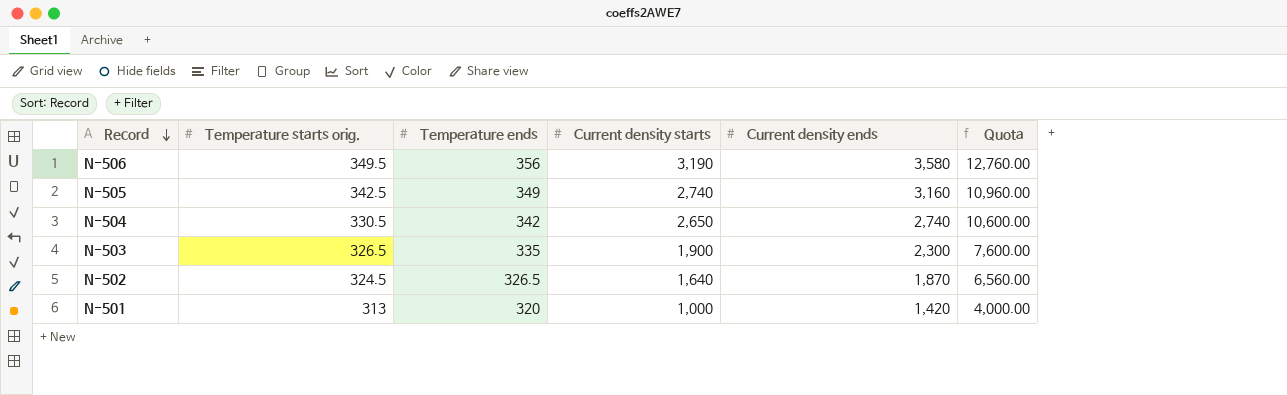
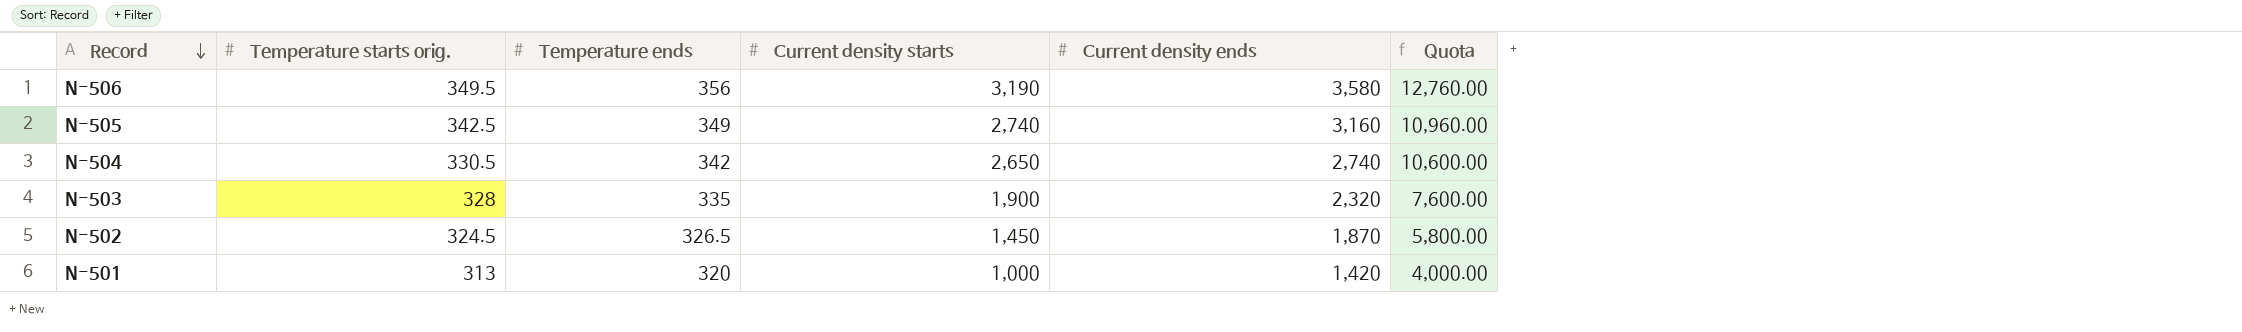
N-503 | Temperature starts orig.: 326.5 -> 328
N-503 | Current density ends: 2,300 -> 2,320
N-502 | Current density starts: 1,640 -> 1,450
N-502 | Quota: 6,560.00 -> 5,800.00

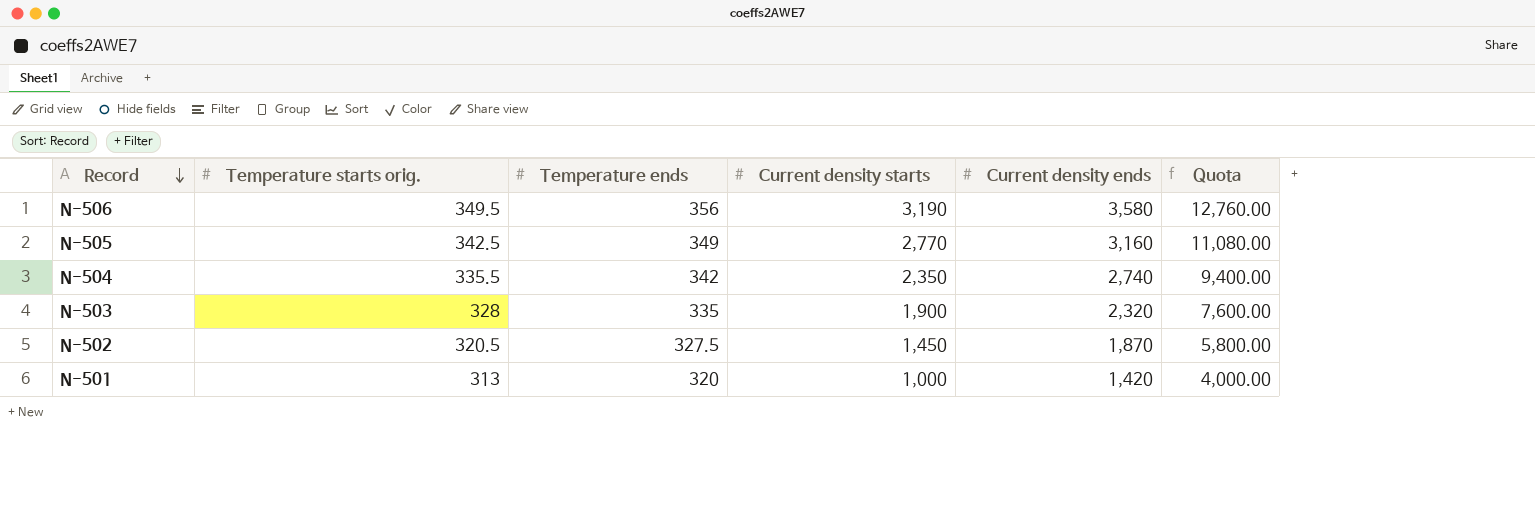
N-505 | Current density starts: 2,740 -> 2,770
N-505 | Quota: 10,960.00 -> 11,080.00
N-504 | Temperature starts orig.: 330.5 -> 335.5
N-504 | Current density starts: 2,650 -> 2,350
N-504 | Quota: 10,600.00 -> 9,400.00
N-502 | Temperature starts orig.: 324.5 -> 320.5
N-502 | Temperature ends: 326.5 -> 327.5

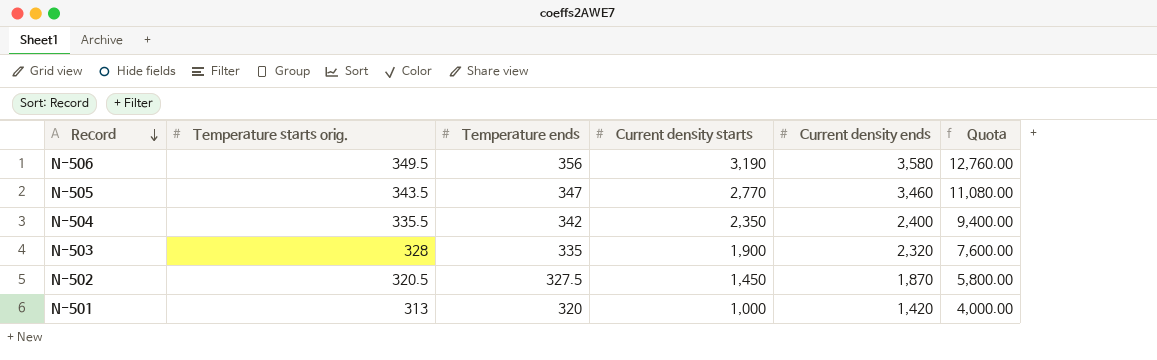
N-505 | Temperature starts orig.: 342.5 -> 343.5
N-505 | Temperature ends: 349 -> 347
N-505 | Current density ends: 3,160 -> 3,460
N-504 | Current density ends: 2,740 -> 2,400

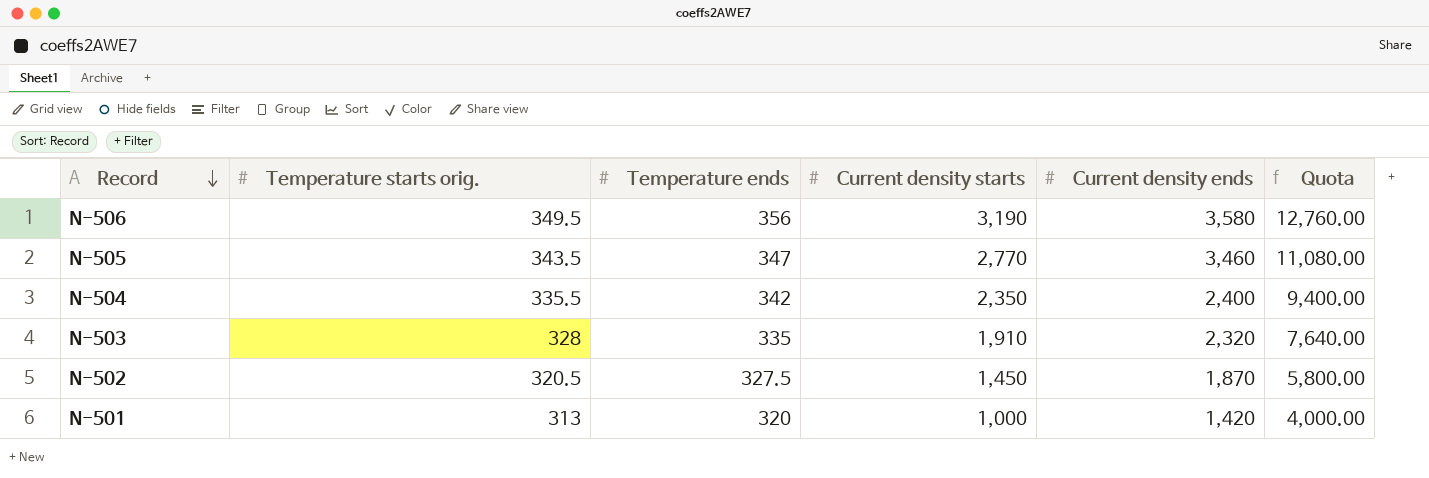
N-503 | Current density starts: 1,900 -> 1,910
N-503 | Quota: 7,600.00 -> 7,640.00

